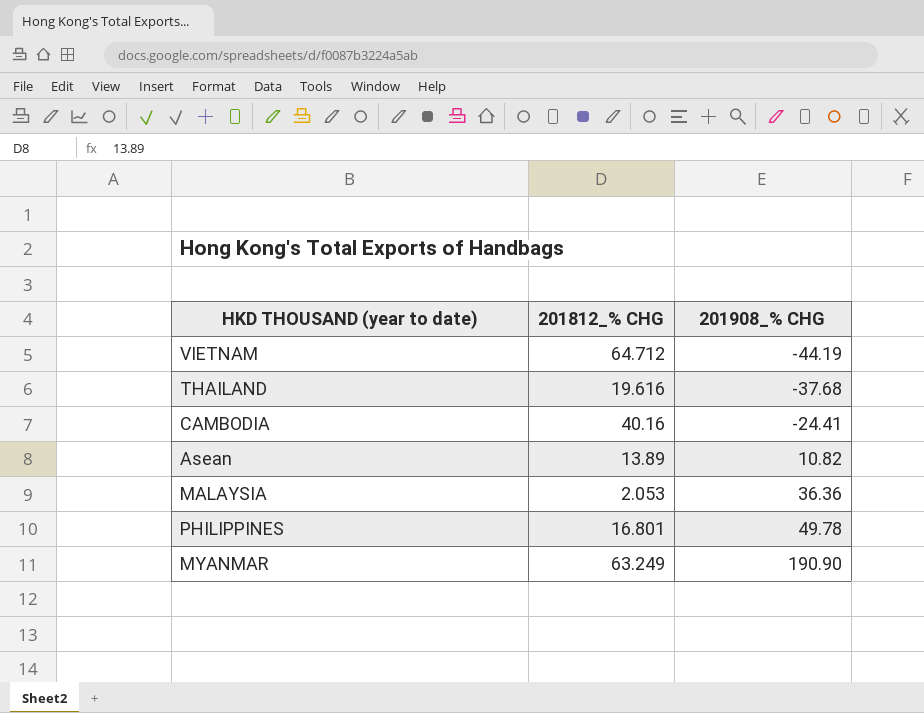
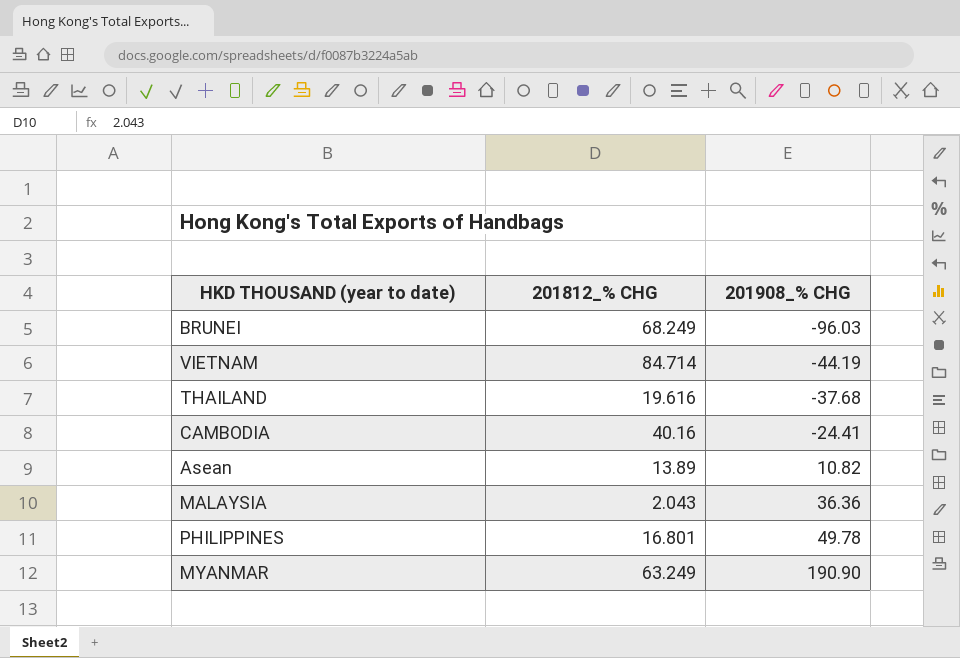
row BRUNEI: none -> 68.249 | -96.03
VIETNAM | 201812_% CHG: 64.712 -> 84.714
MALAYSIA | 201812_% CHG: 2.053 -> 2.043

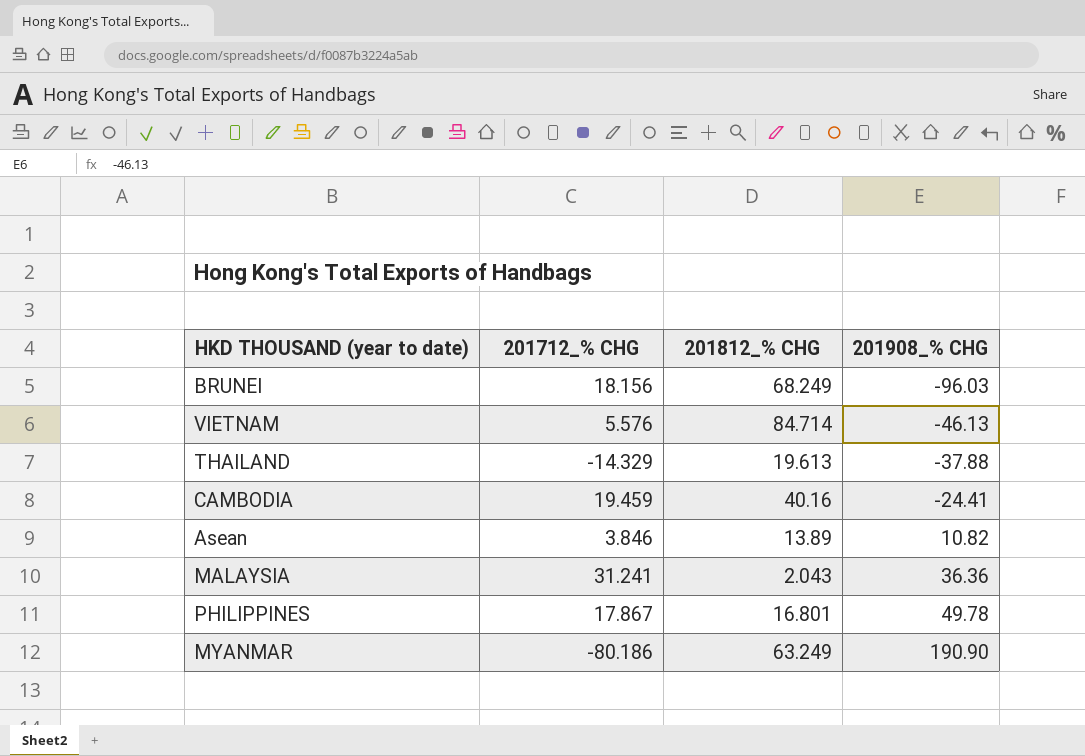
column 201712_% CHG | position: none -> 2
VIETNAM | 201908_% CHG: -44.19 -> -46.13
THAILAND | 201812_% CHG: 19.616 -> 19.613
THAILAND | 201908_% CHG: -37.68 -> -37.88

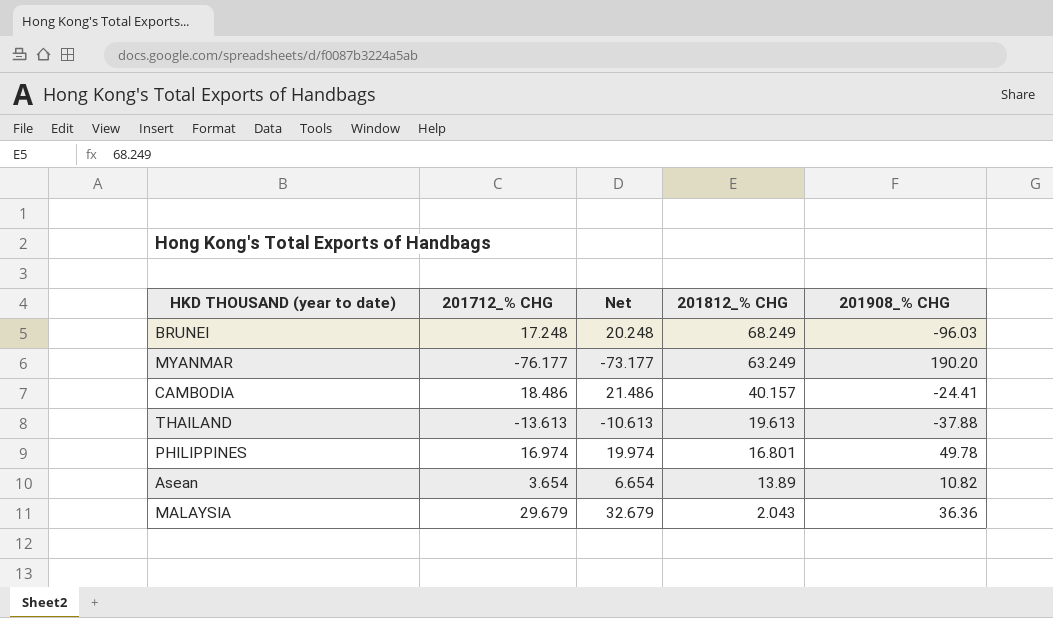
row order: 201908_% CHG ascending -> 201812_% CHG descending
column Net | formula: none -> [201712_% CHG] + 3
row VIETNAM: 5.576 | 84.714 | -46.13 -> none
BRUNEI | 201712_% CHG: 18.156 -> 17.248
MYANMAR | 201712_% CHG: -80.186 -> -76.177
MYANMAR | 201908_% CHG: 190.90 -> 190.20
CAMBODIA | 201712_% CHG: 19.459 -> 18.486
CAMBODIA | 201812_% CHG: 40.16 -> 40.157
THAILAND | 201712_% CHG: -14.329 -> -13.613
PHILIPPINES | 201712_% CHG: 17.867 -> 16.974
Asean | 201712_% CHG: 3.846 -> 3.654
MALAYSIA | 201712_% CHG: 31.241 -> 29.679

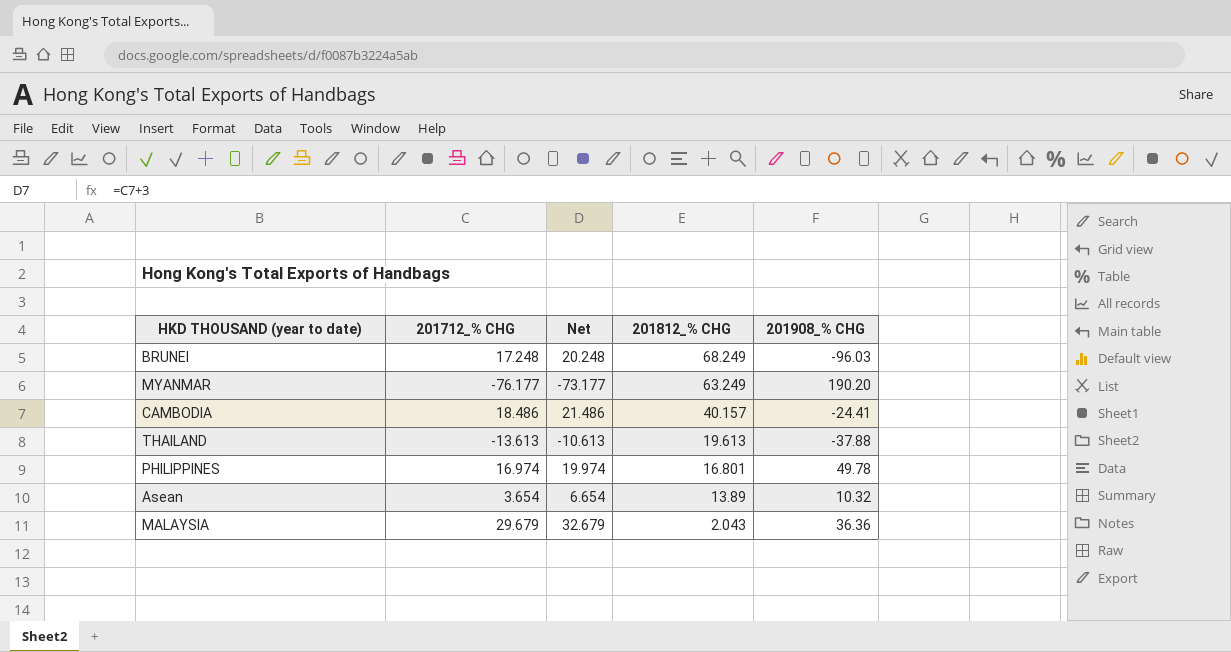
Asean | 201908_% CHG: 10.82 -> 10.32

